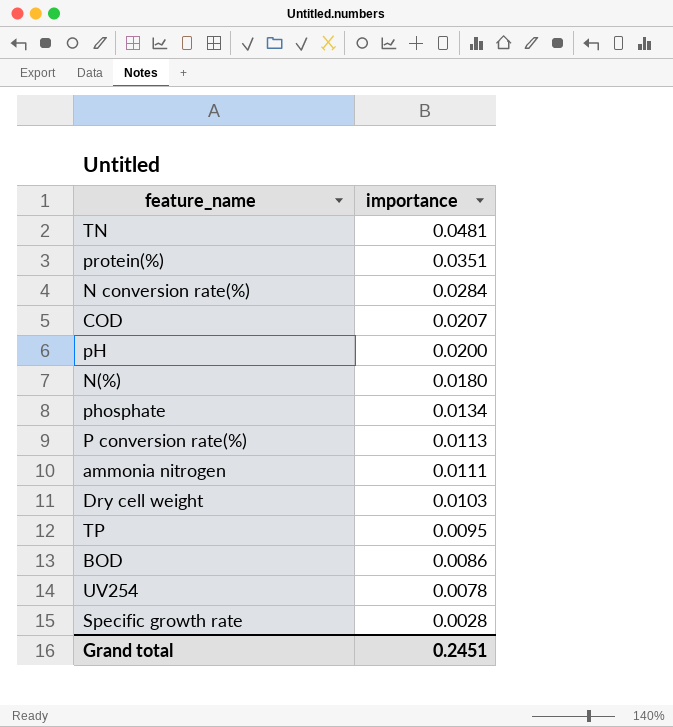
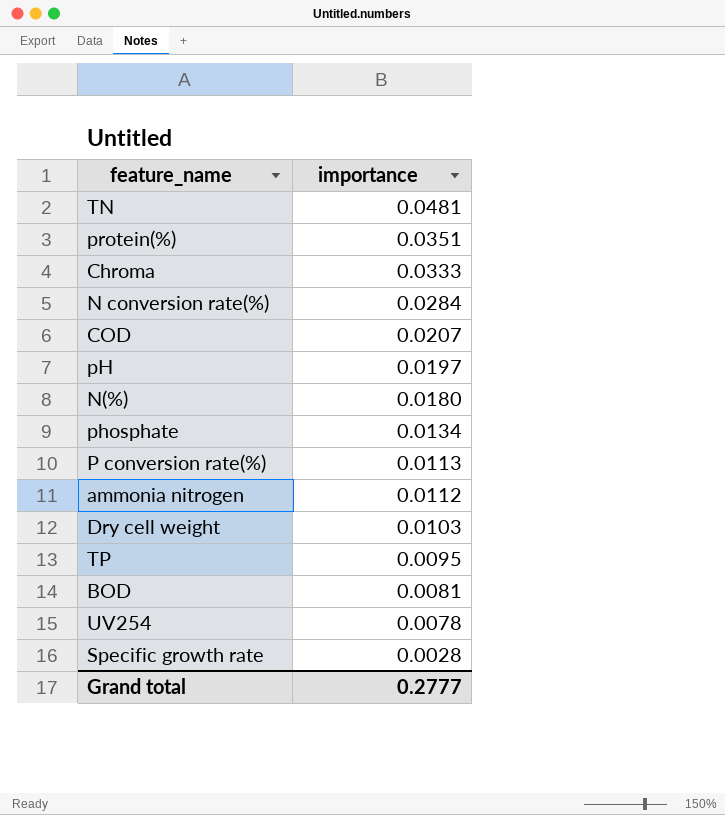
row Chroma: none -> 0.0333
pH | importance: 0.0200 -> 0.0197
ammonia nitrogen | importance: 0.0111 -> 0.0112
BOD | importance: 0.0086 -> 0.0081
Grand total | importance: 0.2451 -> 0.2777

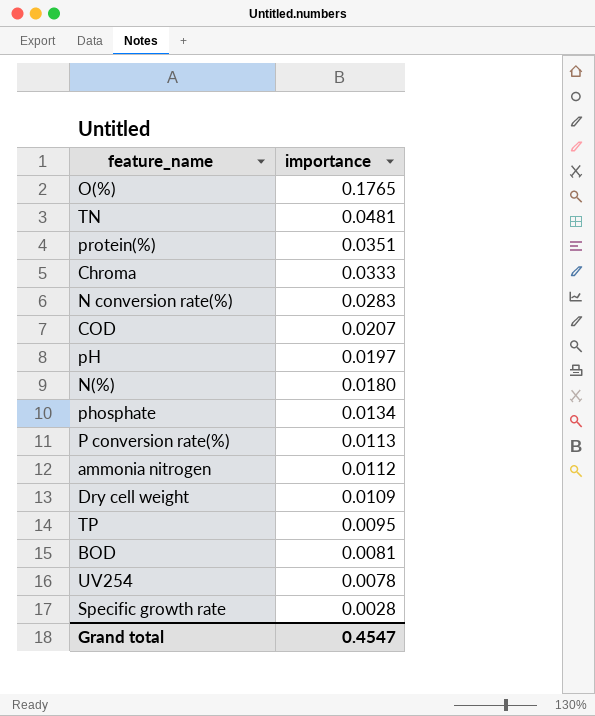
row O(%): none -> 0.1765
N conversion rate(%) | importance: 0.0284 -> 0.0283
Dry cell weight | importance: 0.0103 -> 0.0109
Grand total | importance: 0.2777 -> 0.4547

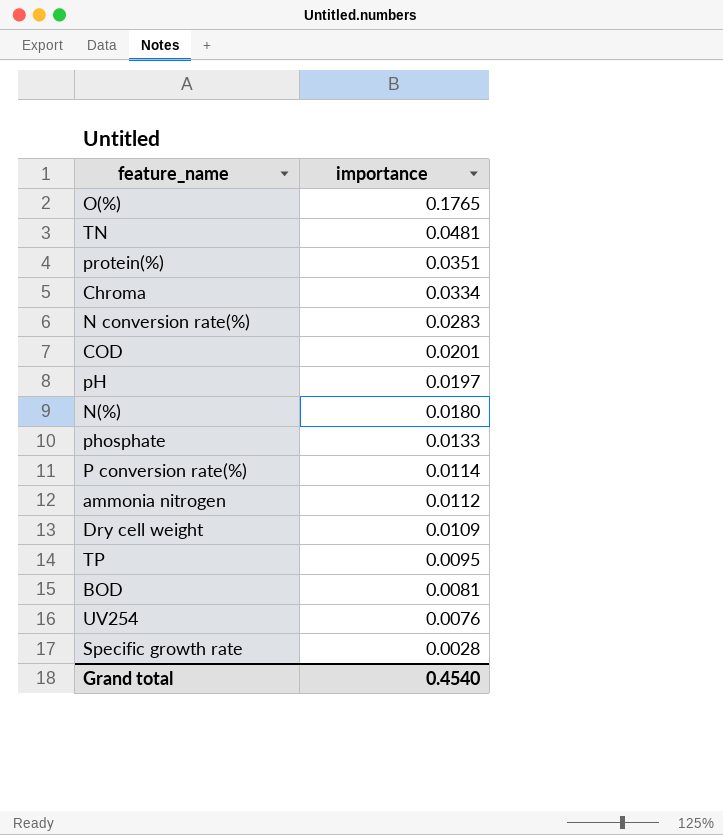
Chroma | importance: 0.0333 -> 0.0334
COD | importance: 0.0207 -> 0.0201
phosphate | importance: 0.0134 -> 0.0133
P conversion rate(%) | importance: 0.0113 -> 0.0114
UV254 | importance: 0.0078 -> 0.0076
Grand total | importance: 0.4547 -> 0.4540

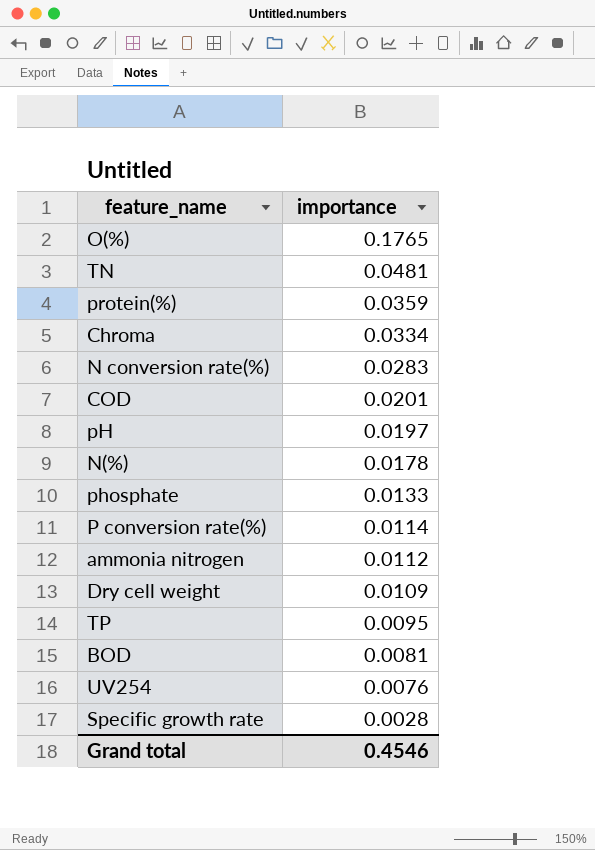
protein(%) | importance: 0.0351 -> 0.0359
N(%) | importance: 0.0180 -> 0.0178
Grand total | importance: 0.4540 -> 0.4546

